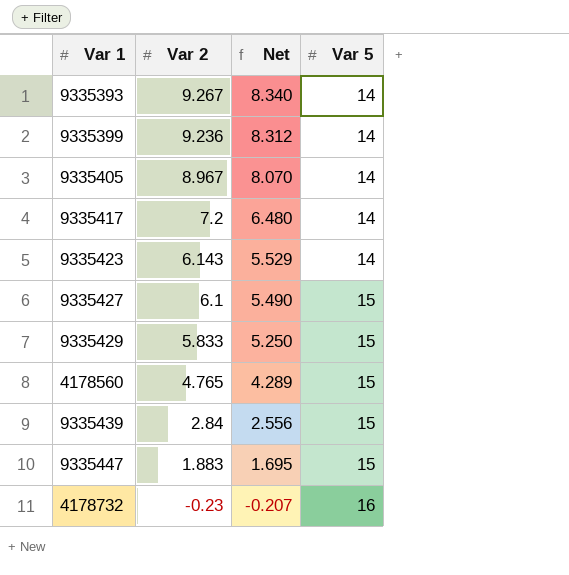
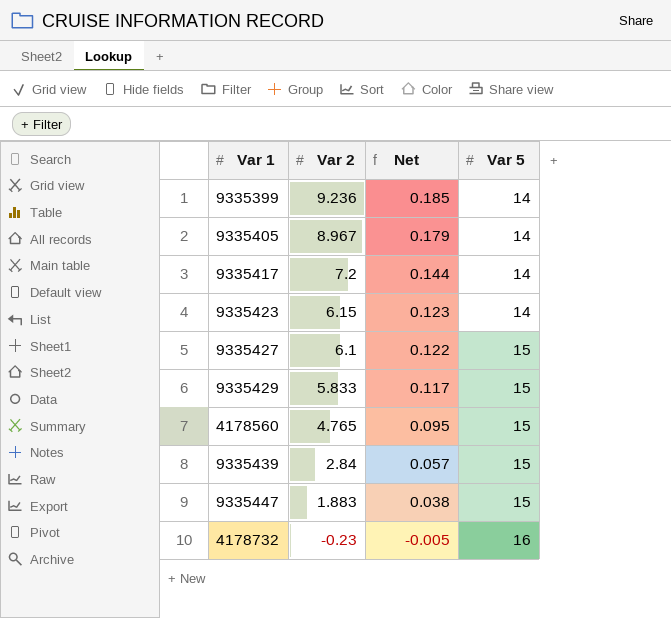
column Net | formula: [Var 2] * 0.9 -> [Var 2] * 0.02
row 9335393: 9.267 | 8.340 | 14 -> none
9335423 | Var 2: 6.143 -> 6.15

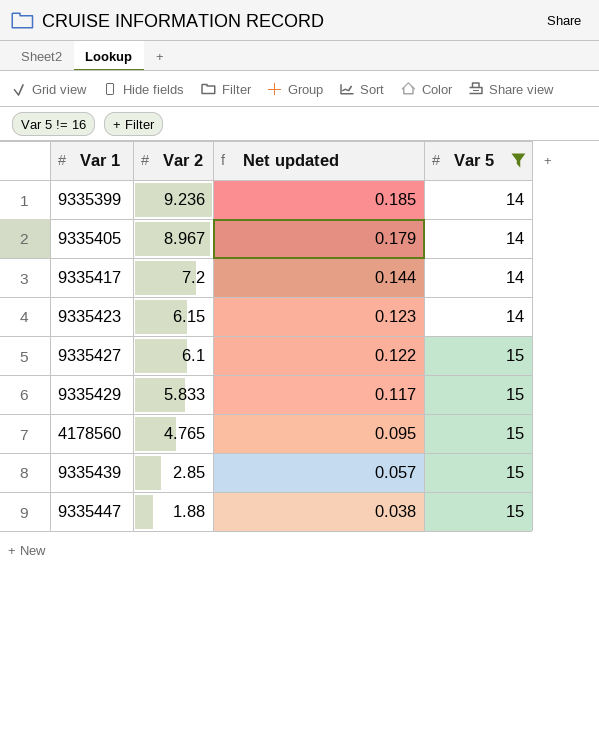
filter: none -> Var 5 != 16
column name: Net -> Net updated
9335439 | Var 2: 2.84 -> 2.85
9335447 | Var 2: 1.883 -> 1.88

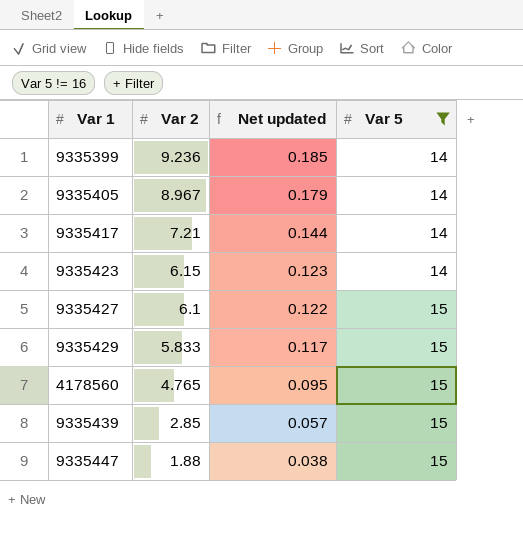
9335417 | Var 2: 7.2 -> 7.21

